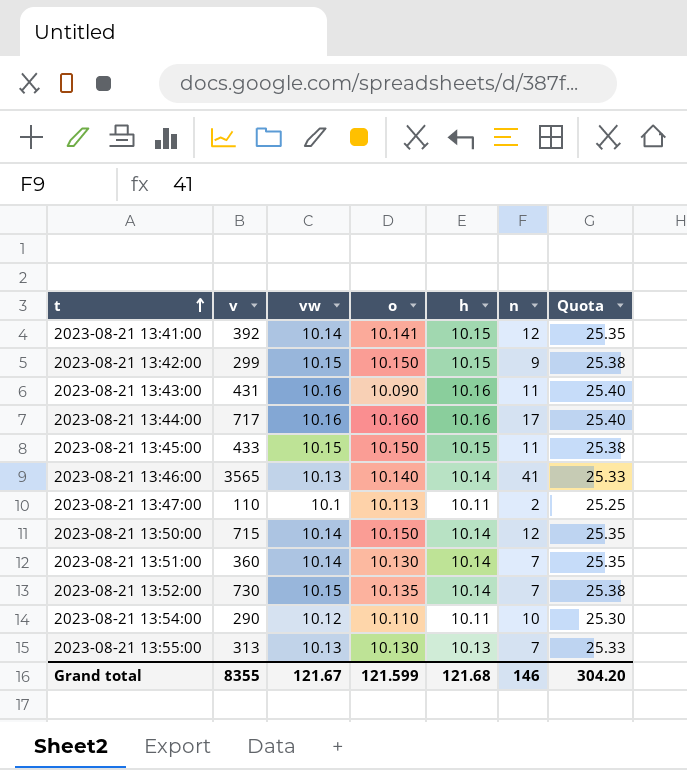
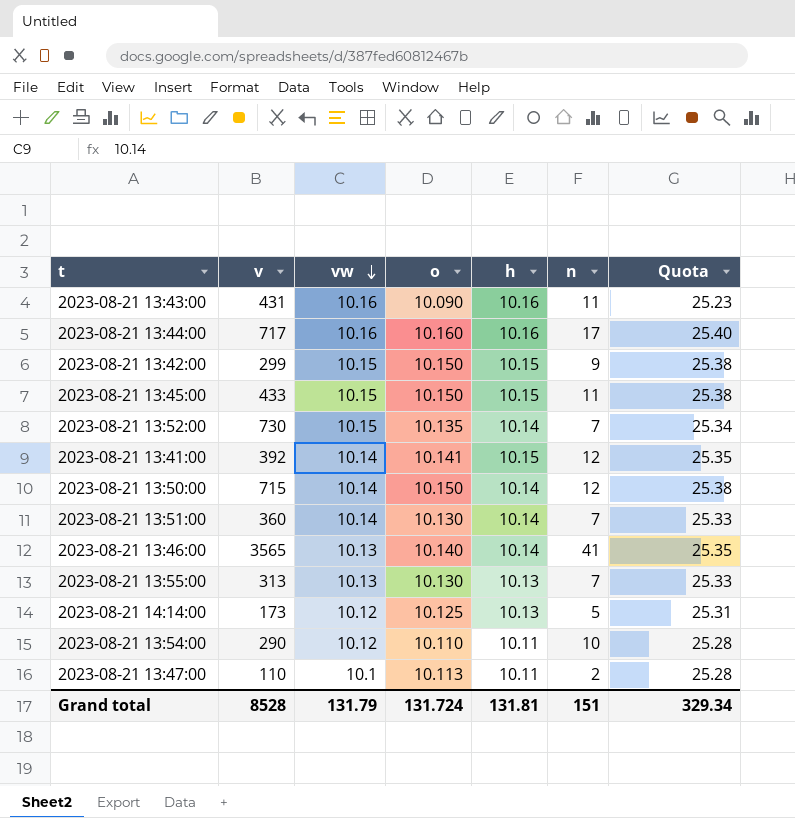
row order: t ascending -> vw descending
column Quota | formula: [vw] * 2.5 -> [o] * 2.5
row 2023-08-21 14:14:00: none -> 173 | 10.12 | 10.125 | 10.13 | 5 | 25.31
Grand total | v: 8355 -> 8528
Grand total | vw: 121.67 -> 131.79
Grand total | o: 121.599 -> 131.724
Grand total | h: 121.68 -> 131.81
Grand total | n: 146 -> 151
Grand total | Quota: 304.20 -> 329.34

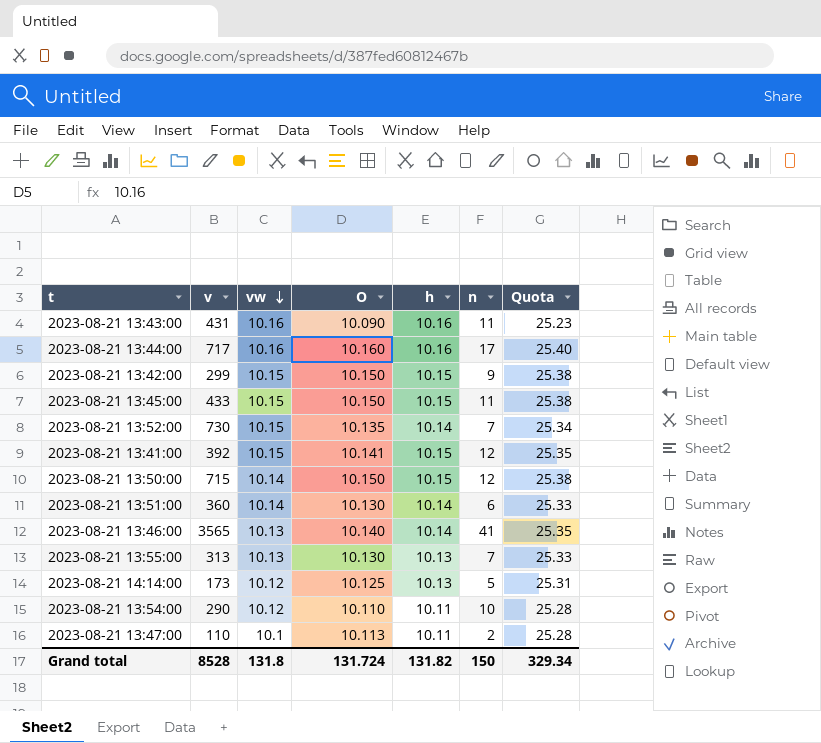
column name: o -> O
2023-08-21 13:41:00 | vw: 10.14 -> 10.15
2023-08-21 13:50:00 | h: 10.14 -> 10.15
2023-08-21 13:51:00 | n: 7 -> 6
Grand total | vw: 131.79 -> 131.8
Grand total | h: 131.81 -> 131.82
Grand total | n: 151 -> 150

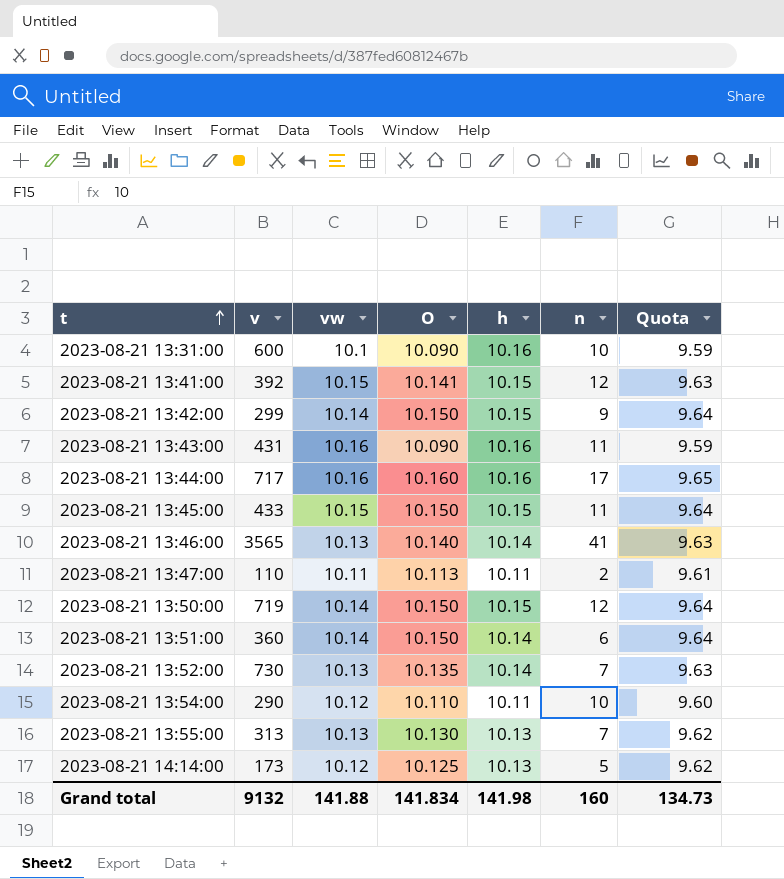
row order: vw descending -> t ascending
column Quota | formula: [O] * 2.5 -> [O] * 0.95
row 2023-08-21 13:31:00: none -> 600 | 10.1 | 10.090 | 10.16 | 10 | 9.59
2023-08-21 13:42:00 | vw: 10.15 -> 10.14
2023-08-21 13:47:00 | vw: 10.1 -> 10.11
2023-08-21 13:50:00 | v: 715 -> 719
2023-08-21 13:51:00 | O: 10.130 -> 10.150
2023-08-21 13:52:00 | vw: 10.15 -> 10.13
Grand total | v: 8528 -> 9132
Grand total | vw: 131.8 -> 141.88
Grand total | O: 131.724 -> 141.834
Grand total | h: 131.82 -> 141.98
Grand total | n: 150 -> 160
Grand total | Quota: 329.34 -> 134.73

